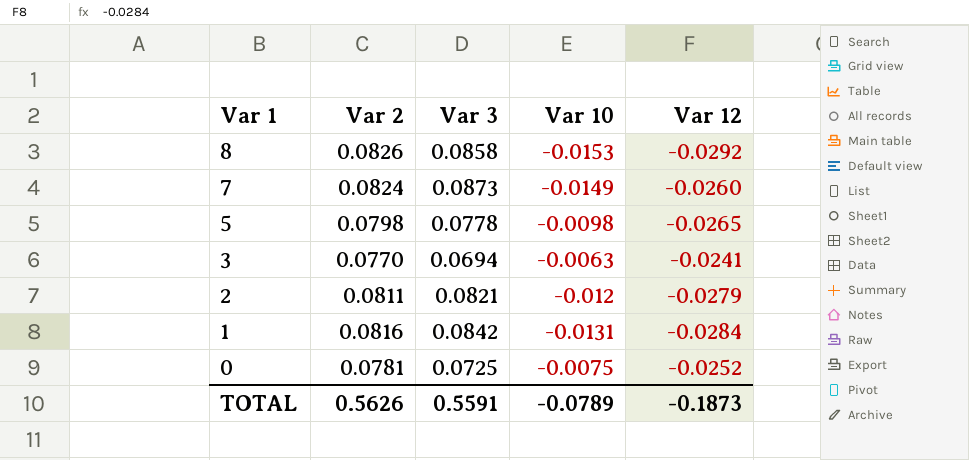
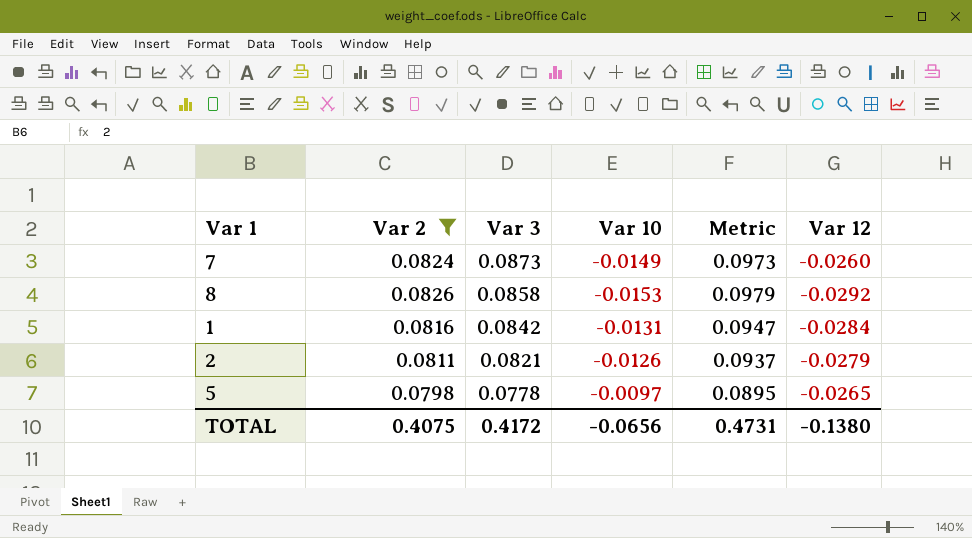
filter: none -> Var 2 >= 0.0798
row order: Var 1 descending -> Var 3 descending
column Metric | formula: none -> [Var 2] - [Var 10]
2 | Var 10: -0.012 -> -0.0126
5 | Var 10: -0.0098 -> -0.0097
TOTAL | Var 2: 0.5626 -> 0.4075
TOTAL | Var 3: 0.5591 -> 0.4172
TOTAL | Var 10: -0.0789 -> -0.0656
TOTAL | Var 12: -0.1873 -> -0.1380

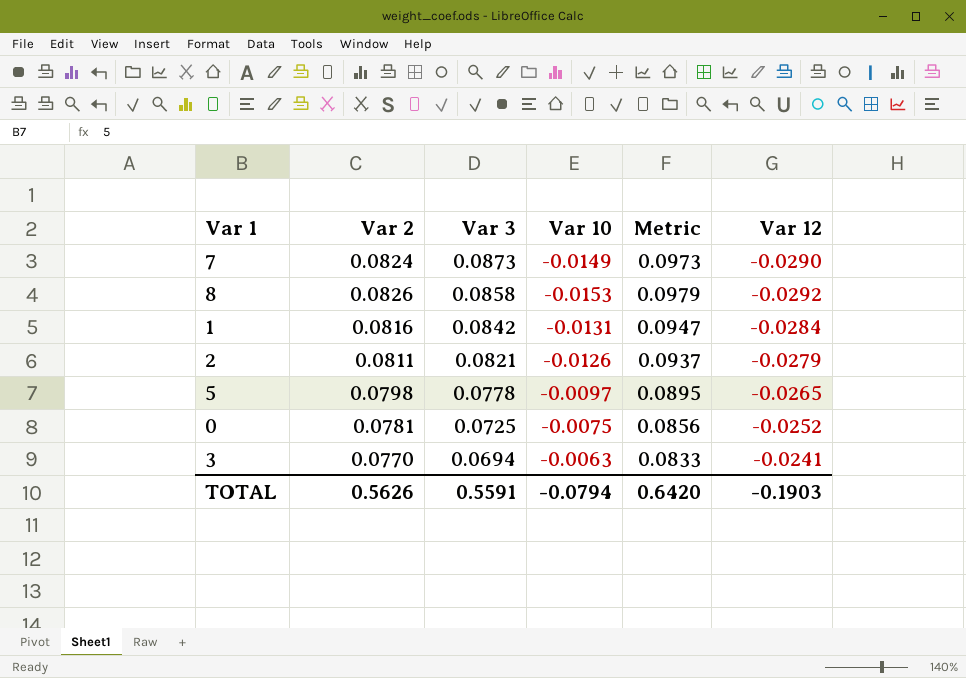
filter: Var 2 >= 0.0798 -> none
7 | Var 12: -0.0260 -> -0.0290
TOTAL | Var 2: 0.4075 -> 0.5626
TOTAL | Var 3: 0.4172 -> 0.5591
TOTAL | Var 10: -0.0656 -> -0.0794
TOTAL | Metric: 0.4731 -> 0.6420
TOTAL | Var 12: -0.1380 -> -0.1903

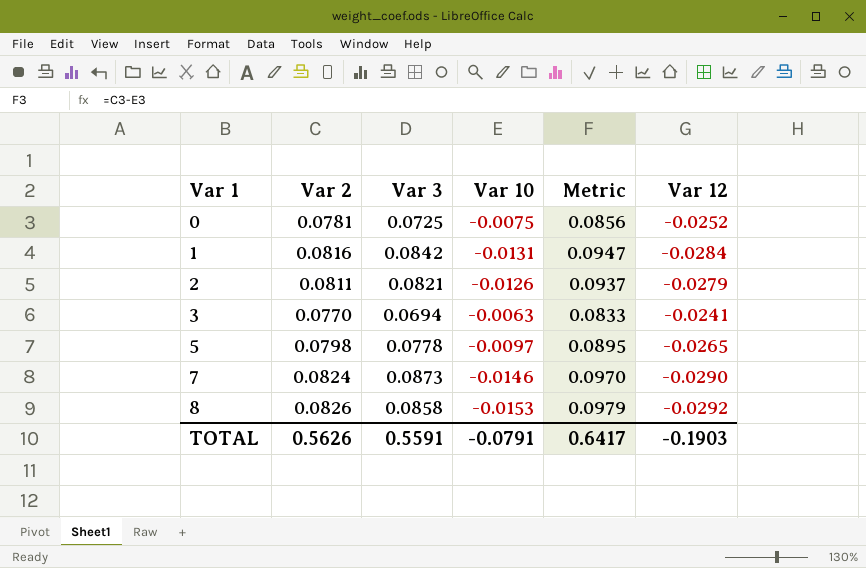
row order: Var 3 descending -> Var 1 ascending
7 | Var 10: -0.0149 -> -0.0146
7 | Metric: 0.0973 -> 0.0970
TOTAL | Var 10: -0.0794 -> -0.0791
TOTAL | Metric: 0.6420 -> 0.6417

